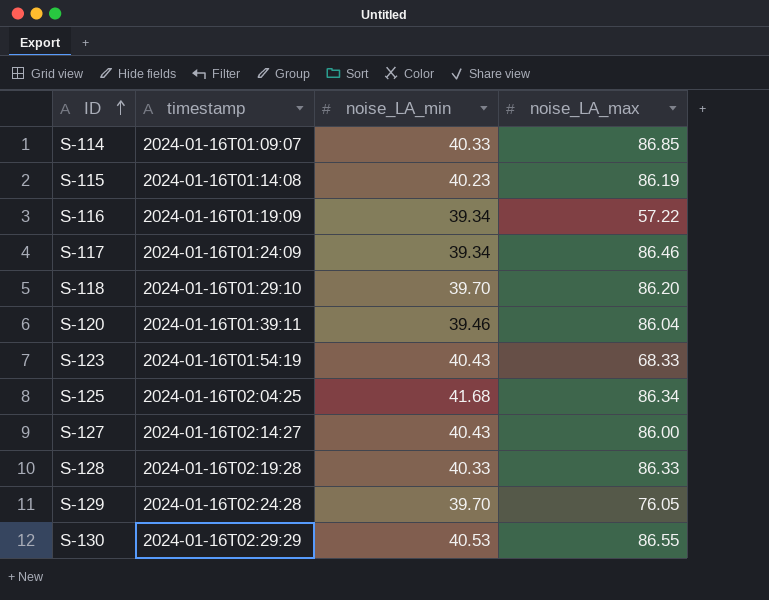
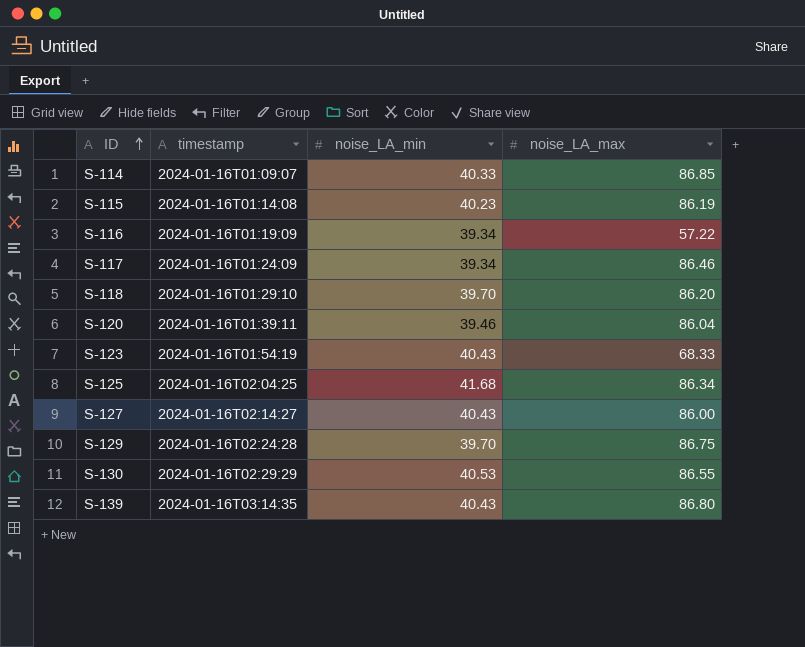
row S-128: 2024-01-16T02:19:28 | 40.33 | 86.33 -> none
S-129 | noise_LA_max: 76.05 -> 86.75
row S-139: none -> 2024-01-16T03:14:35 | 40.43 | 86.80

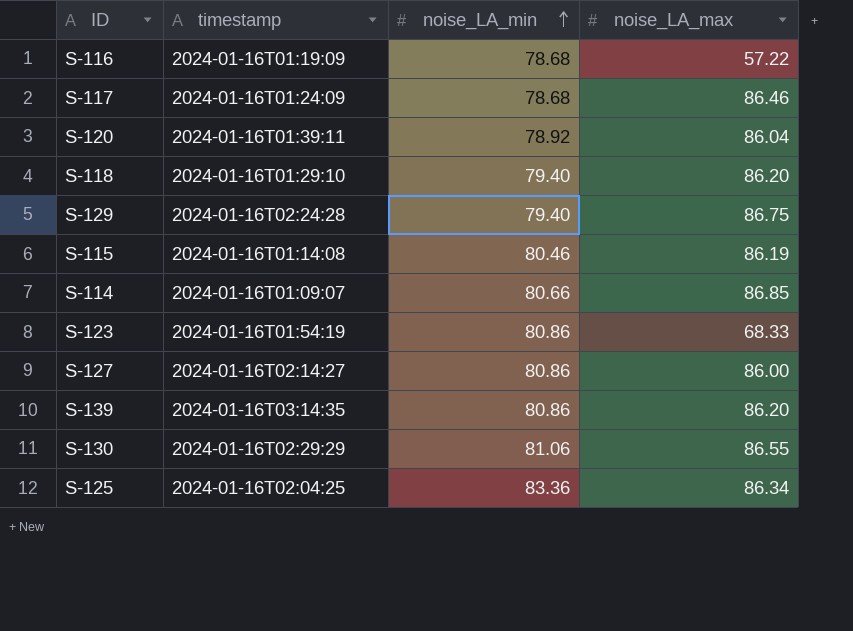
row order: ID ascending -> noise_LA_min ascending
S-116 | noise_LA_min: 39.34 -> 78.68
S-117 | noise_LA_min: 39.34 -> 78.68
S-120 | noise_LA_min: 39.46 -> 78.92
S-118 | noise_LA_min: 39.70 -> 79.40
S-129 | noise_LA_min: 39.70 -> 79.40
S-115 | noise_LA_min: 40.23 -> 80.46
S-114 | noise_LA_min: 40.33 -> 80.66
S-123 | noise_LA_min: 40.43 -> 80.86
S-127 | noise_LA_min: 40.43 -> 80.86
S-139 | noise_LA_min: 40.43 -> 80.86
S-139 | noise_LA_max: 86.80 -> 86.20
S-130 | noise_LA_min: 40.53 -> 81.06
S-125 | noise_LA_min: 41.68 -> 83.36

